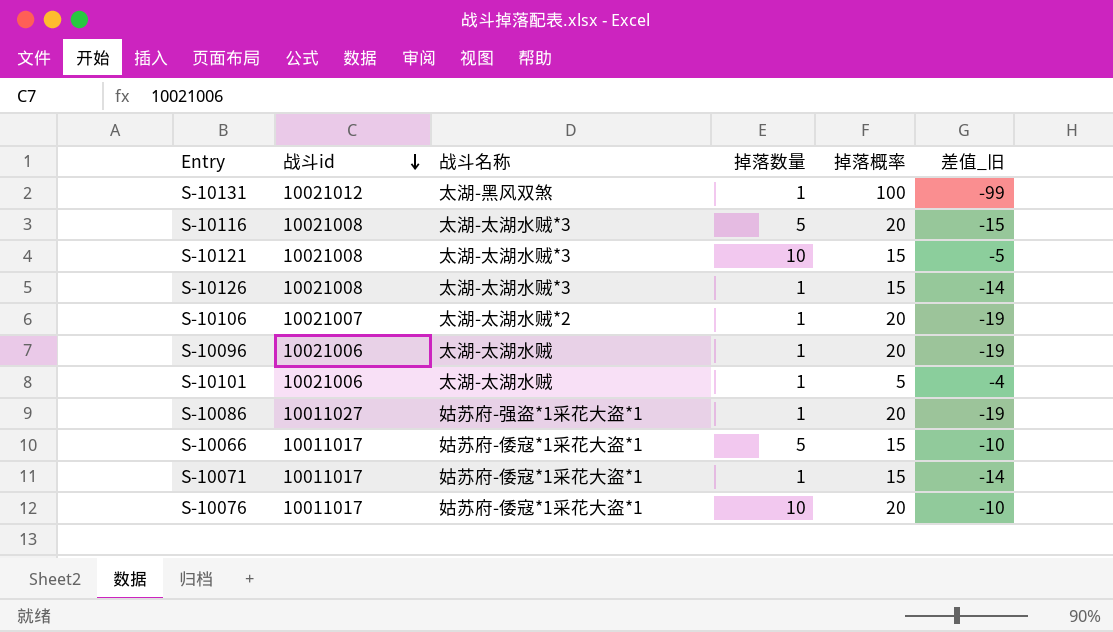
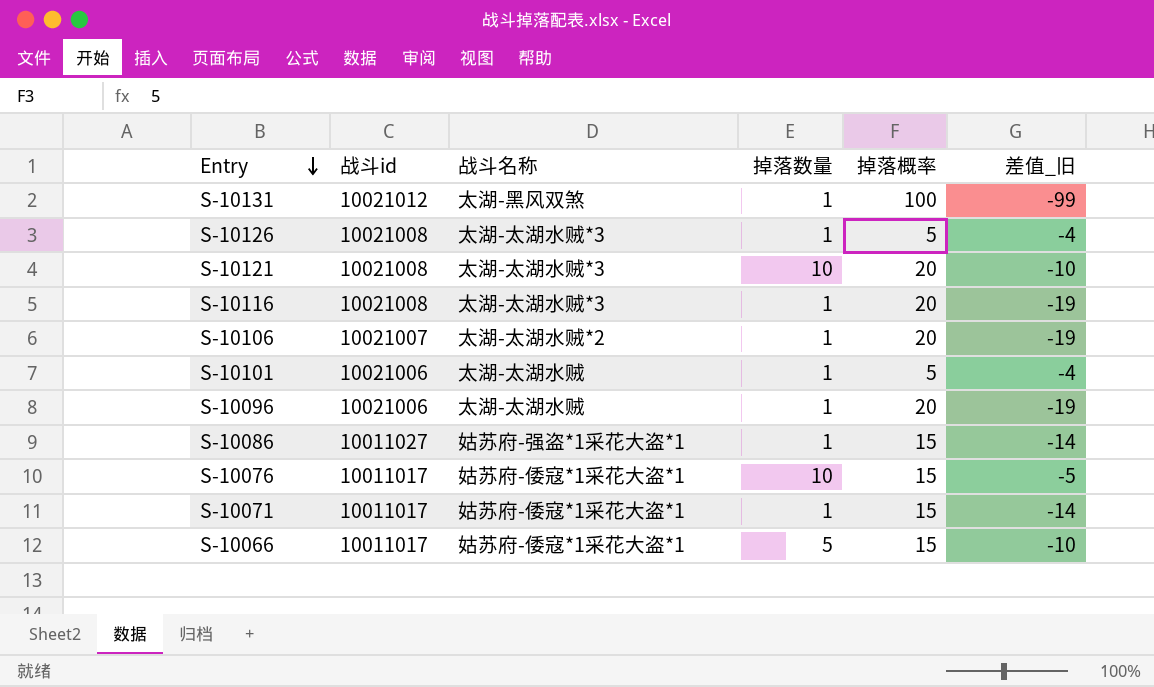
row order: 战斗id descending -> Entry descending
S-10126 | 掉落概率: 15 -> 5
S-10126 | 差值_旧: -14 -> -4
S-10121 | 掉落概率: 15 -> 20
S-10121 | 差值_旧: -5 -> -10
S-10116 | 掉落数量: 5 -> 1
S-10116 | 差值_旧: -15 -> -19
S-10086 | 掉落概率: 20 -> 15
S-10086 | 差值_旧: -19 -> -14
S-10076 | 掉落概率: 20 -> 15
S-10076 | 差值_旧: -10 -> -5

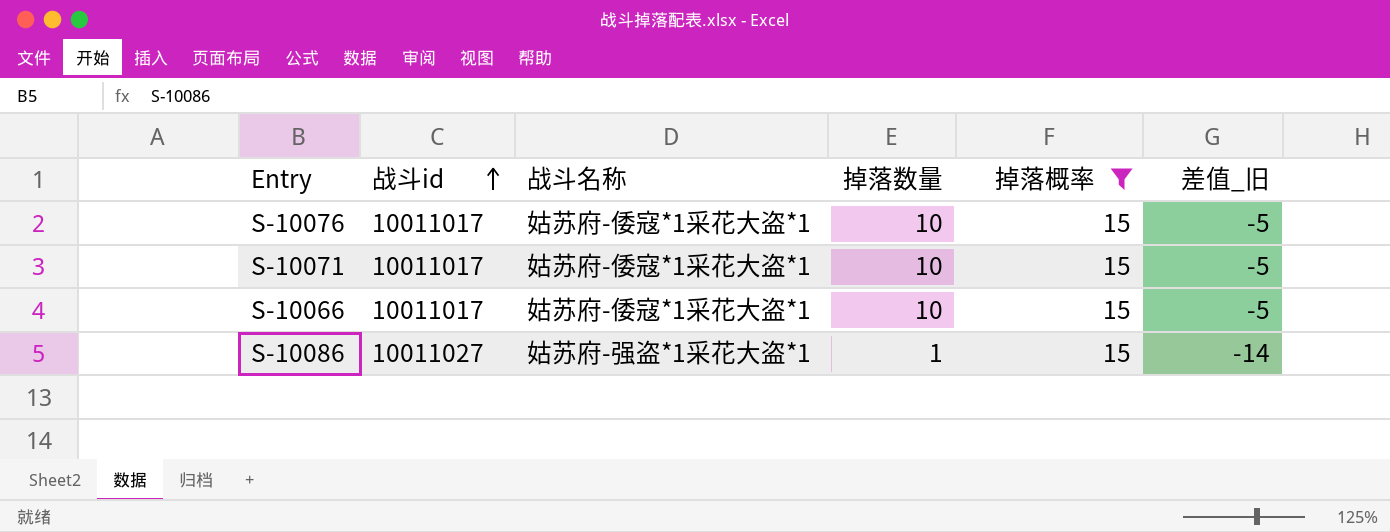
filter: none -> 掉落概率 = 15
row order: Entry descending -> 战斗id ascending
S-10071 | 掉落数量: 1 -> 10
S-10071 | 差值_旧: -14 -> -5
S-10066 | 掉落数量: 5 -> 10
S-10066 | 差值_旧: -10 -> -5

